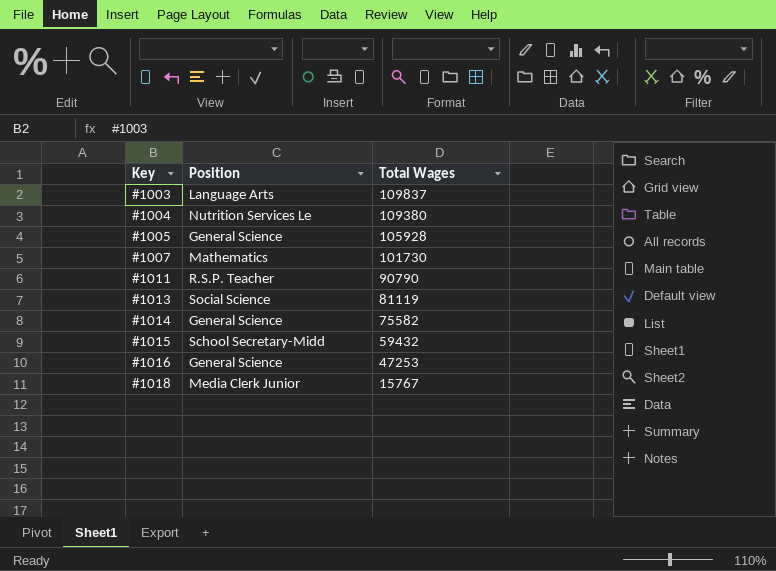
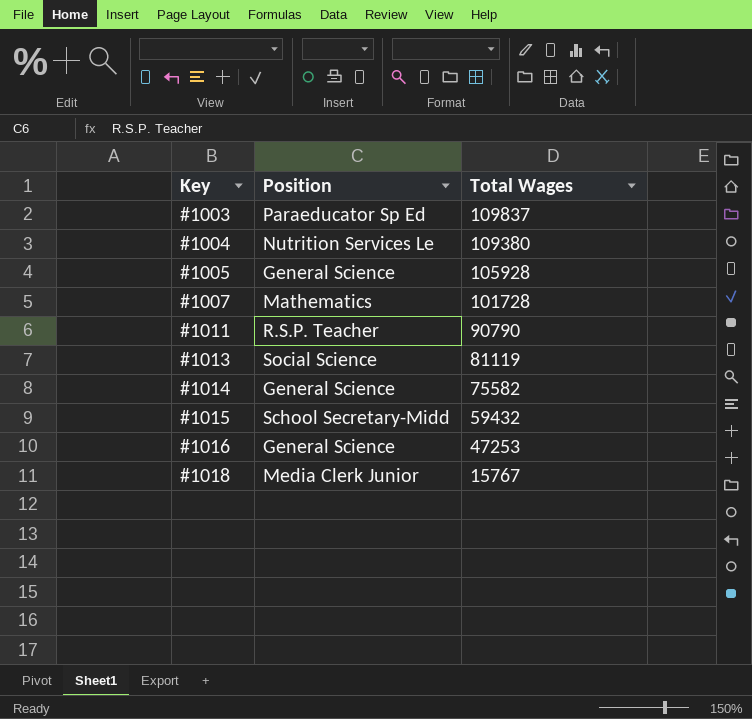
#1003 | Position: Language Arts -> Paraeducator Sp Ed
#1007 | Total Wages: 101730 -> 101728

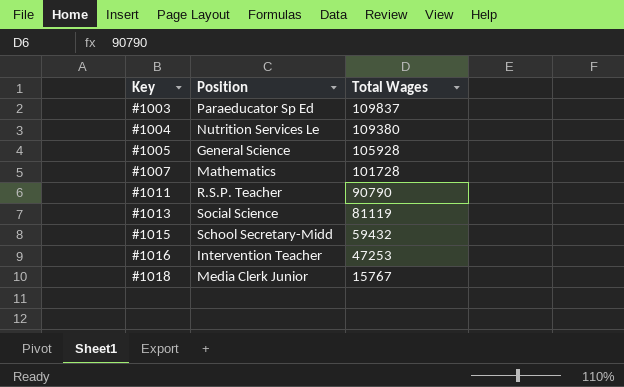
row #1014: General Science | 75582 -> none
#1016 | Position: General Science -> Intervention Teacher

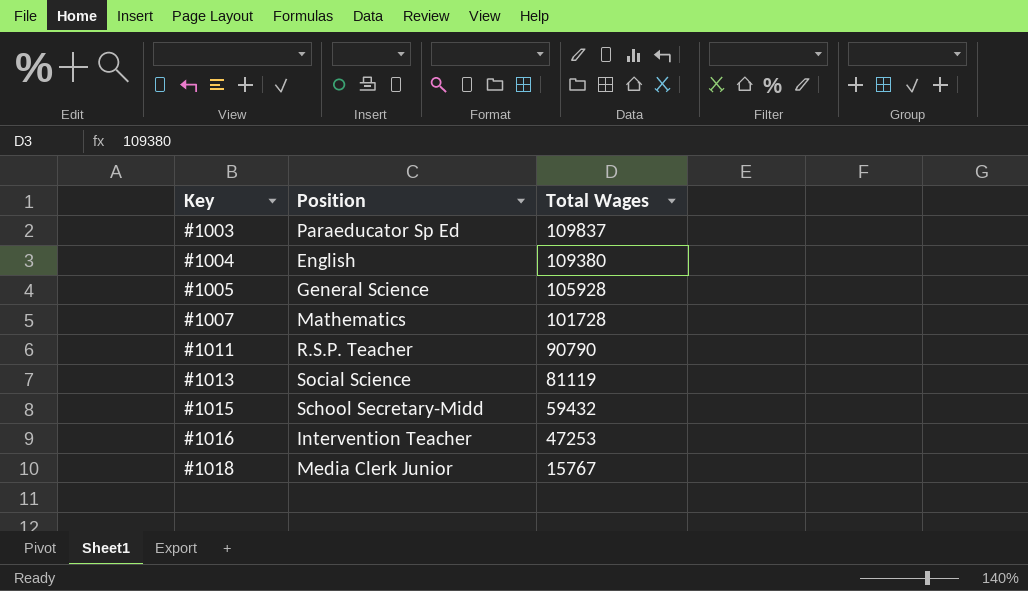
#1004 | Position: Nutrition Services Le -> English

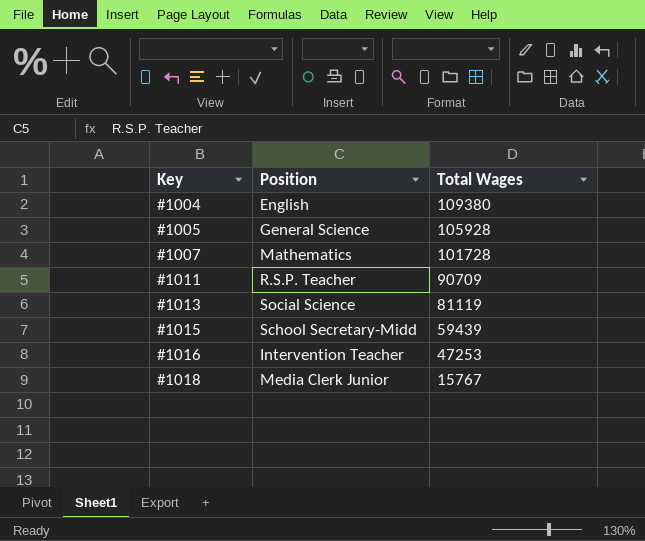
row #1003: Paraeducator Sp Ed | 109837 -> none
#1011 | Total Wages: 90790 -> 90709
#1015 | Total Wages: 59432 -> 59439

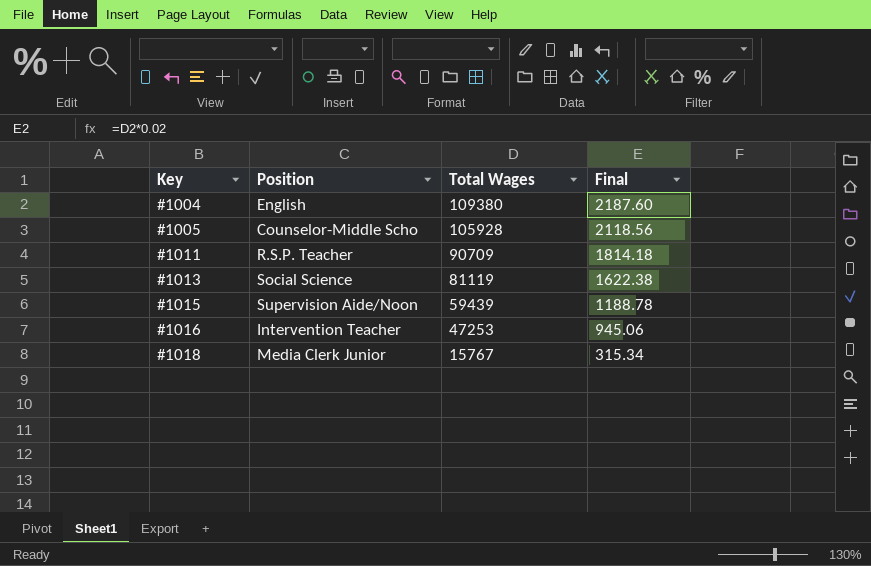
column Final | formula: none -> [Total Wages] * 0.02
row #1007: Mathematics | 101728 -> none
#1005 | Position: General Science -> Counselor-Middle Scho
#1015 | Position: School Secretary-Midd -> Supervision Aide/Noon

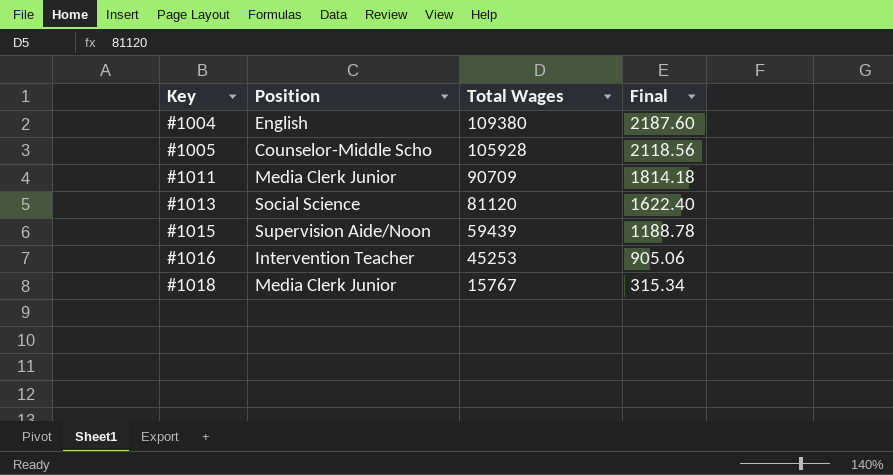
#1011 | Position: R.S.P. Teacher -> Media Clerk Junior
#1013 | Total Wages: 81119 -> 81120
#1013 | Final: 1622.38 -> 1622.40
#1016 | Total Wages: 47253 -> 45253
#1016 | Final: 945.06 -> 905.06

